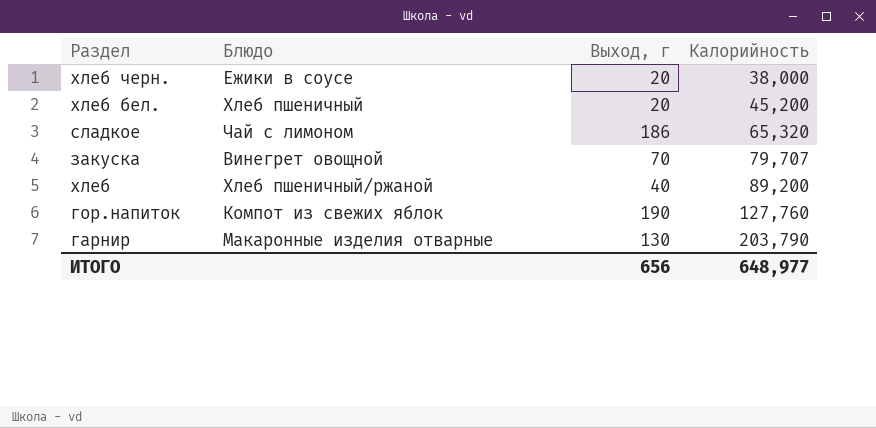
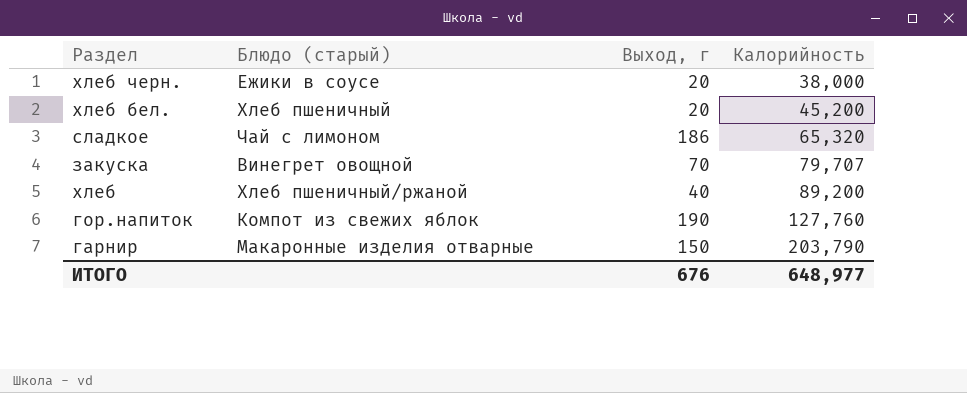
column name: Блюдо -> Блюдо (старый)
гарнир | Выход, г: 130 -> 150
ИТОГО | Выход, г: 656 -> 676

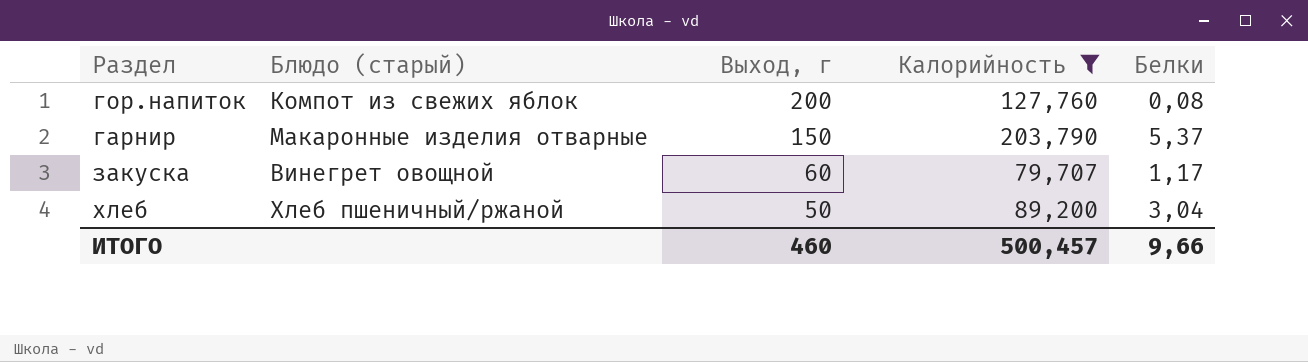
filter: none -> Калорийность >= 79,707
row order: Калорийность ascending -> Выход, г descending
column Белки | position: none -> 5
гор.напиток | Выход, г: 190 -> 200
закуска | Выход, г: 70 -> 60
хлеб | Выход, г: 40 -> 50
ИТОГО | Выход, г: 676 -> 460
ИТОГО | Калорийность: 648,977 -> 500,457

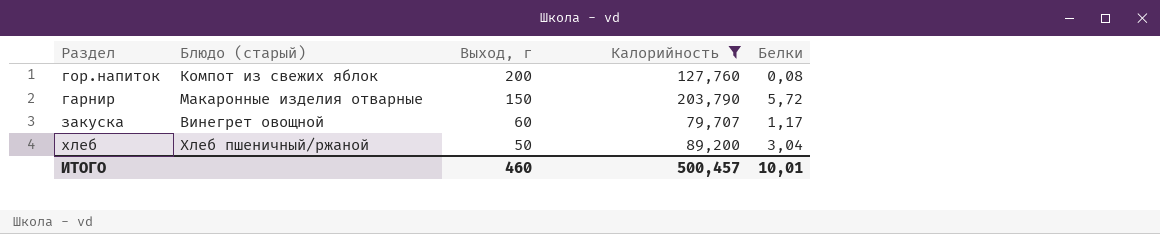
гарнир | Белки: 5,37 -> 5,72
ИТОГО | Белки: 9,66 -> 10,01

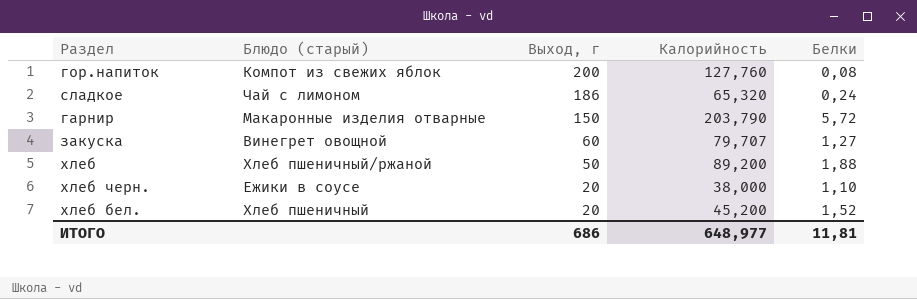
filter: Калорийность >= 79,707 -> none
закуска | Белки: 1,17 -> 1,27
хлеб | Белки: 3,04 -> 1,88
ИТОГО | Выход, г: 460 -> 686
ИТОГО | Калорийность: 500,457 -> 648,977
ИТОГО | Белки: 10,01 -> 11,81

